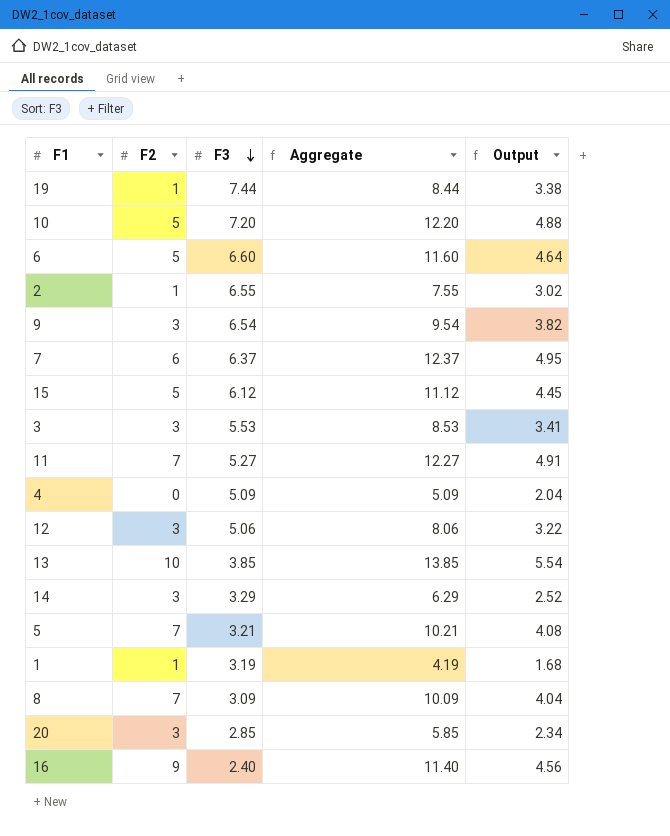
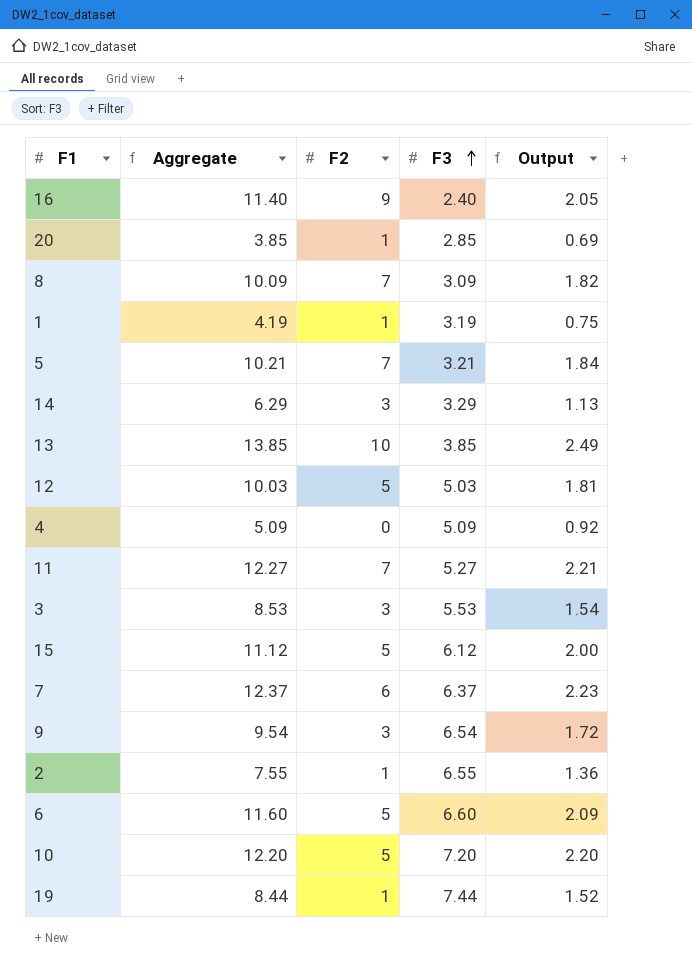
row order: F3 descending -> F3 ascending
column Aggregate | position: 4 -> 2
column Output | formula: [Aggregate] * 0.4 -> [Aggregate] * 0.18
20 | Aggregate: 5.85 -> 3.85
20 | F2: 3 -> 1
12 | Aggregate: 8.06 -> 10.03
12 | F2: 3 -> 5
12 | F3: 5.06 -> 5.03

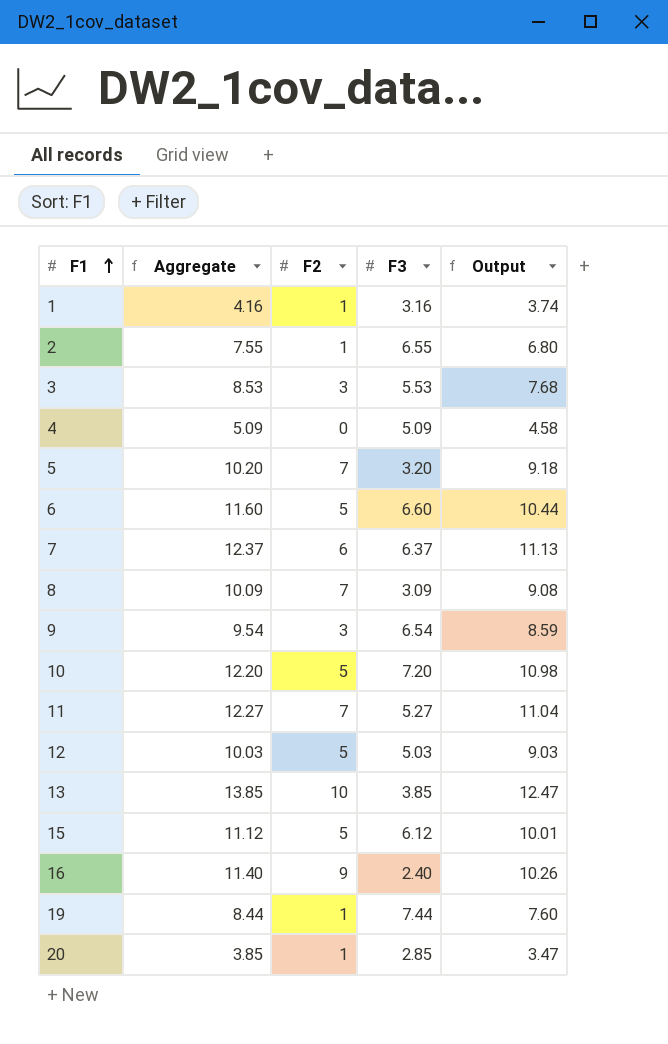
row order: F3 ascending -> F1 ascending
column Output | formula: [Aggregate] * 0.18 -> [Aggregate] * 0.9
row 14: 6.29 | 3 | 3.29 | 1.13 -> none
1 | Aggregate: 4.19 -> 4.16
1 | F3: 3.19 -> 3.16
5 | Aggregate: 10.21 -> 10.20
5 | F3: 3.21 -> 3.20

